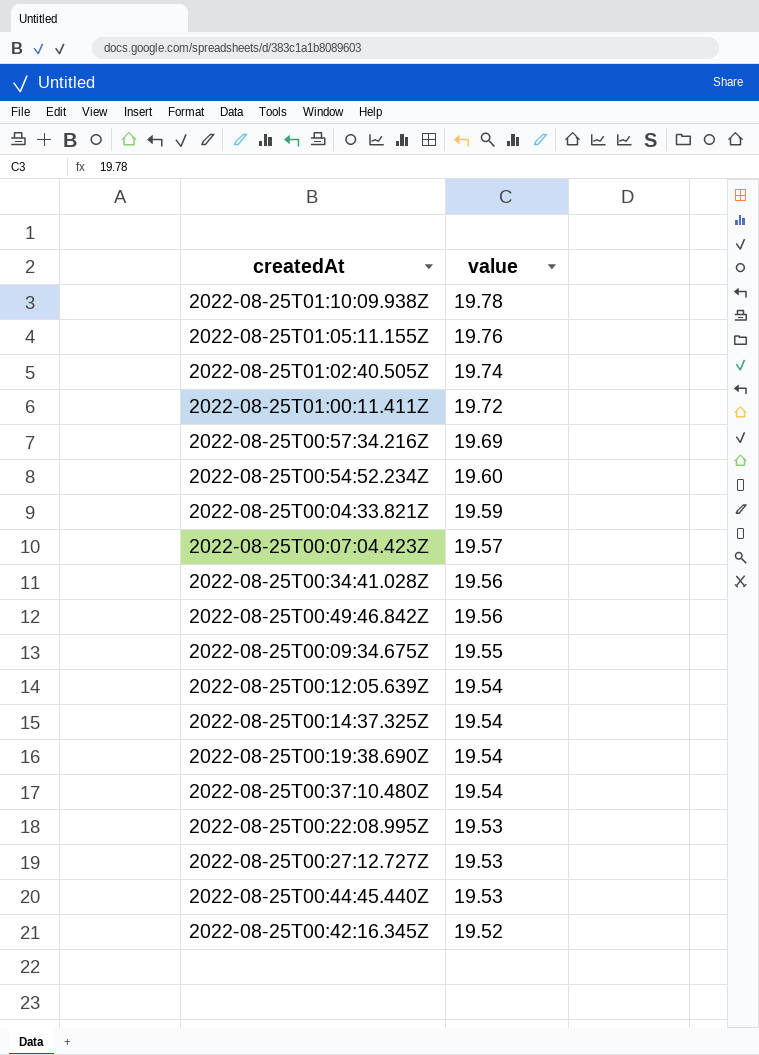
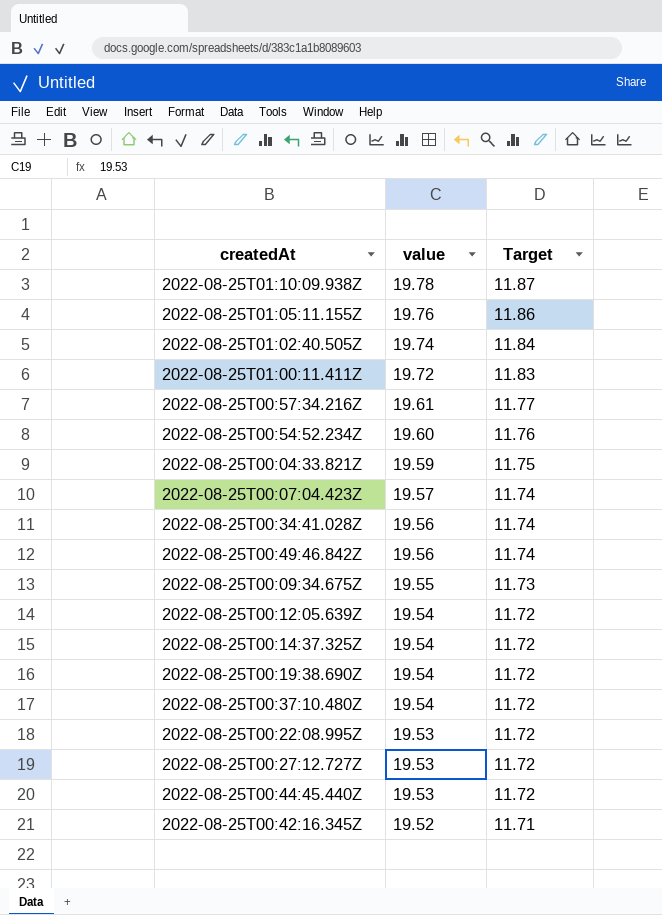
column Target | formula: none -> [value] * 0.6
2022-08-25T00:57:34.216Z | value: 19.69 -> 19.61

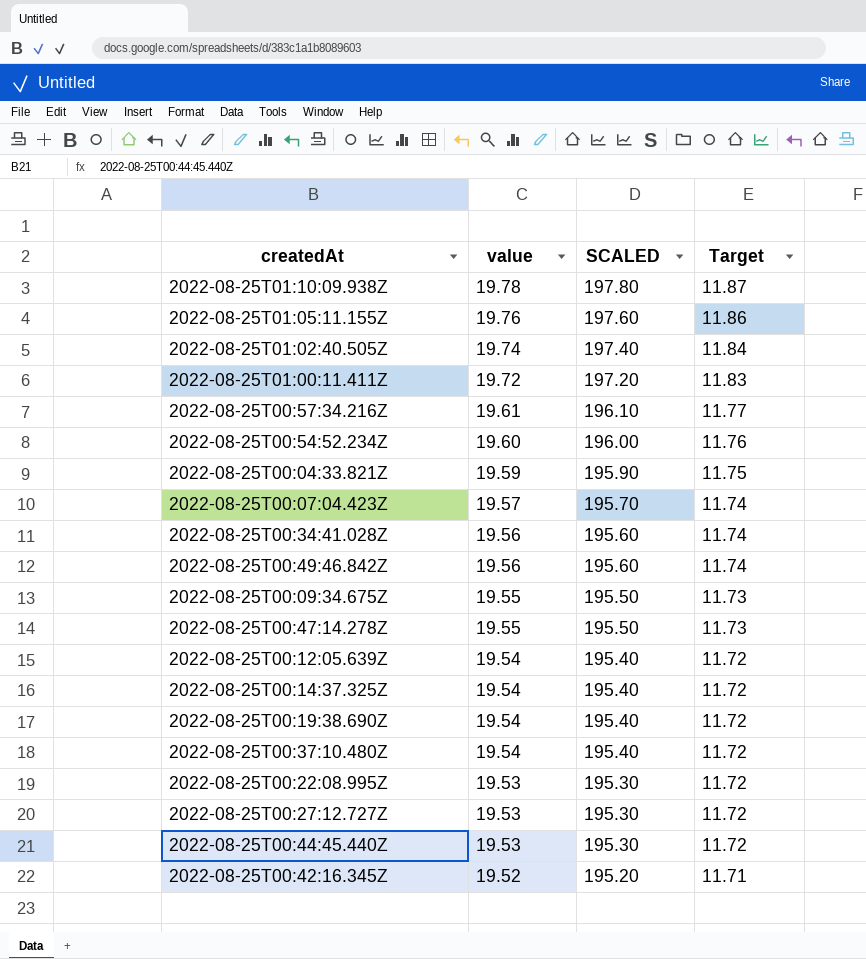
column SCALED | formula: none -> [value] * 10
row 2022-08-25T00:47:14.278Z: none -> 19.55 | 195.50 | 11.73

